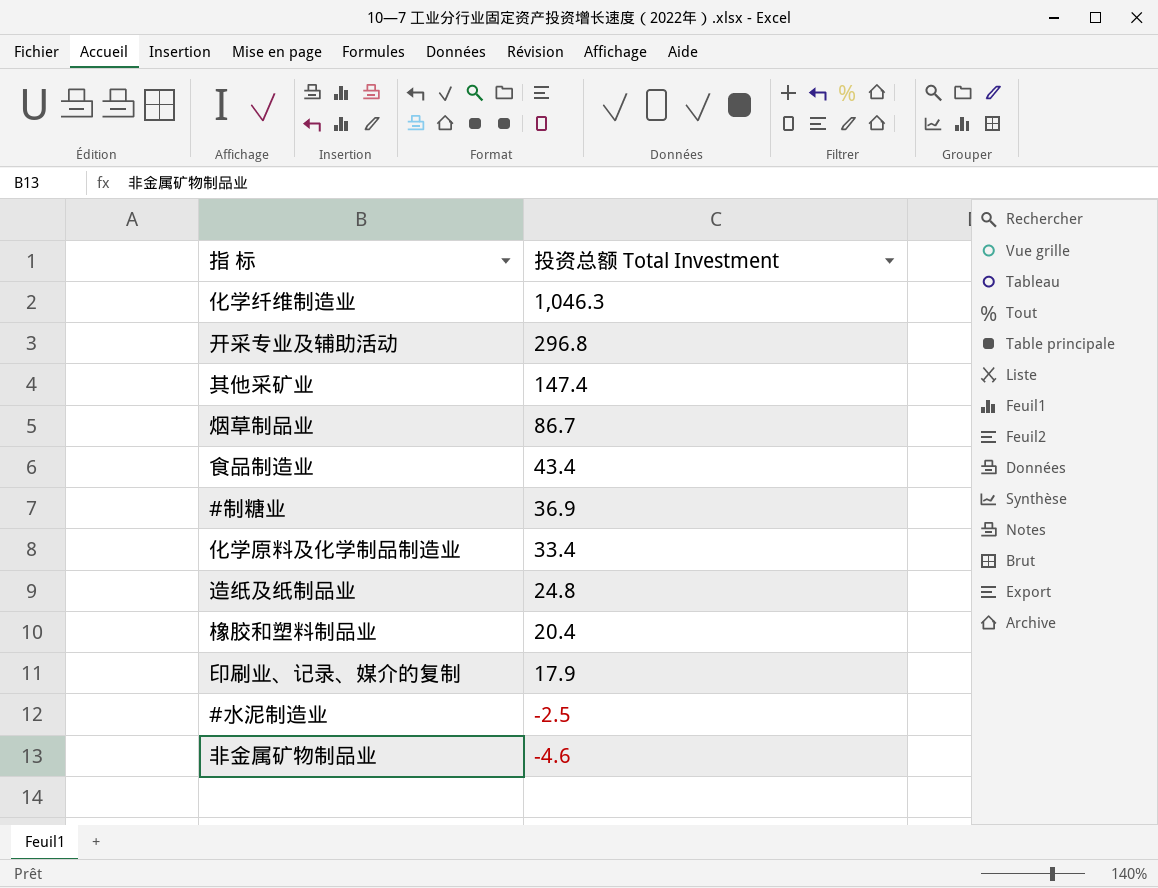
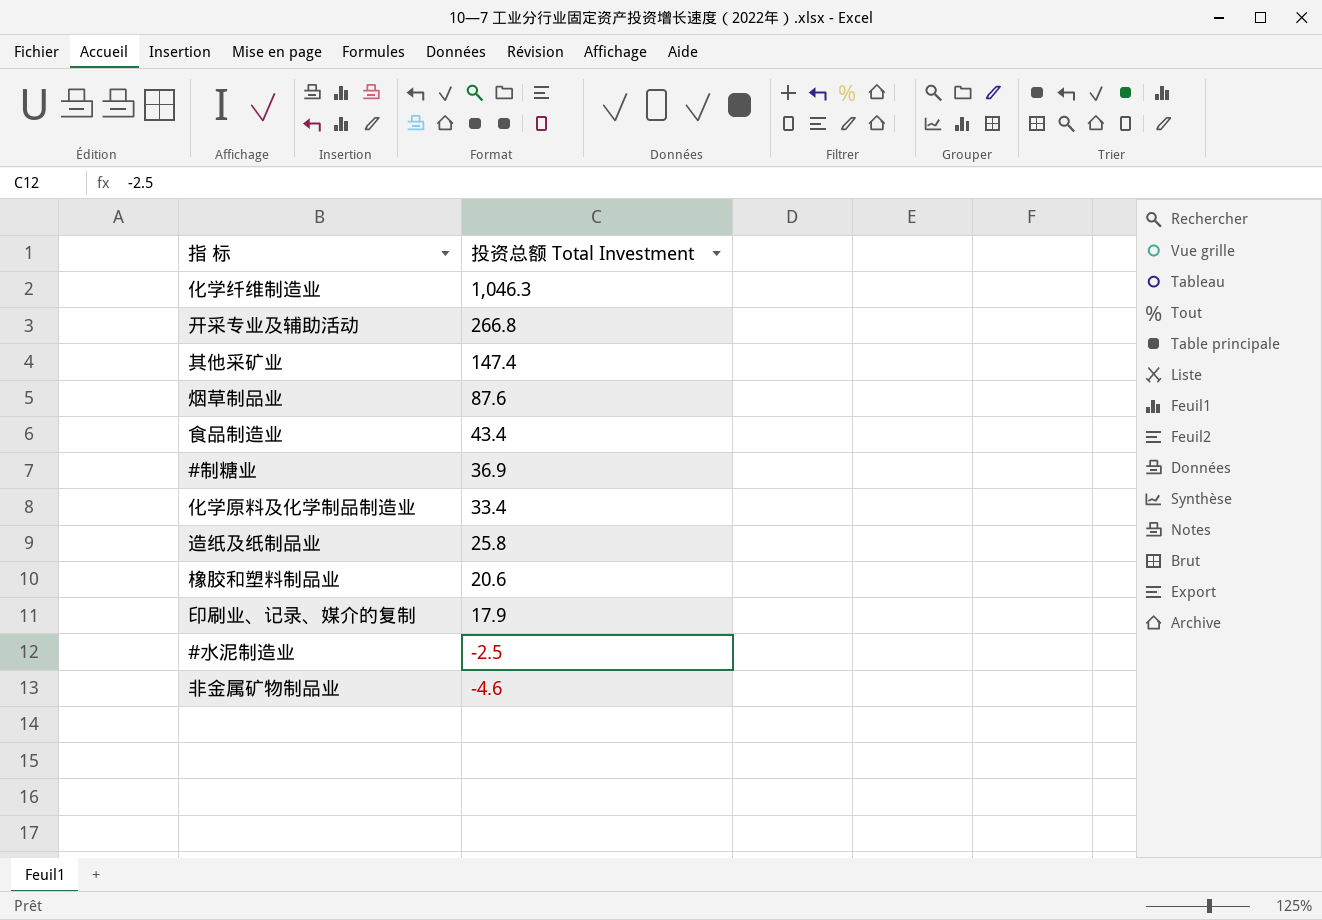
开采专业及辅助活动 | 投资总额 Total Investment: 296.8 -> 266.8
烟草制品业 | 投资总额 Total Investment: 86.7 -> 87.6
造纸及纸制品业 | 投资总额 Total Investment: 24.8 -> 25.8
橡胶和塑料制品业 | 投资总额 Total Investment: 20.4 -> 20.6

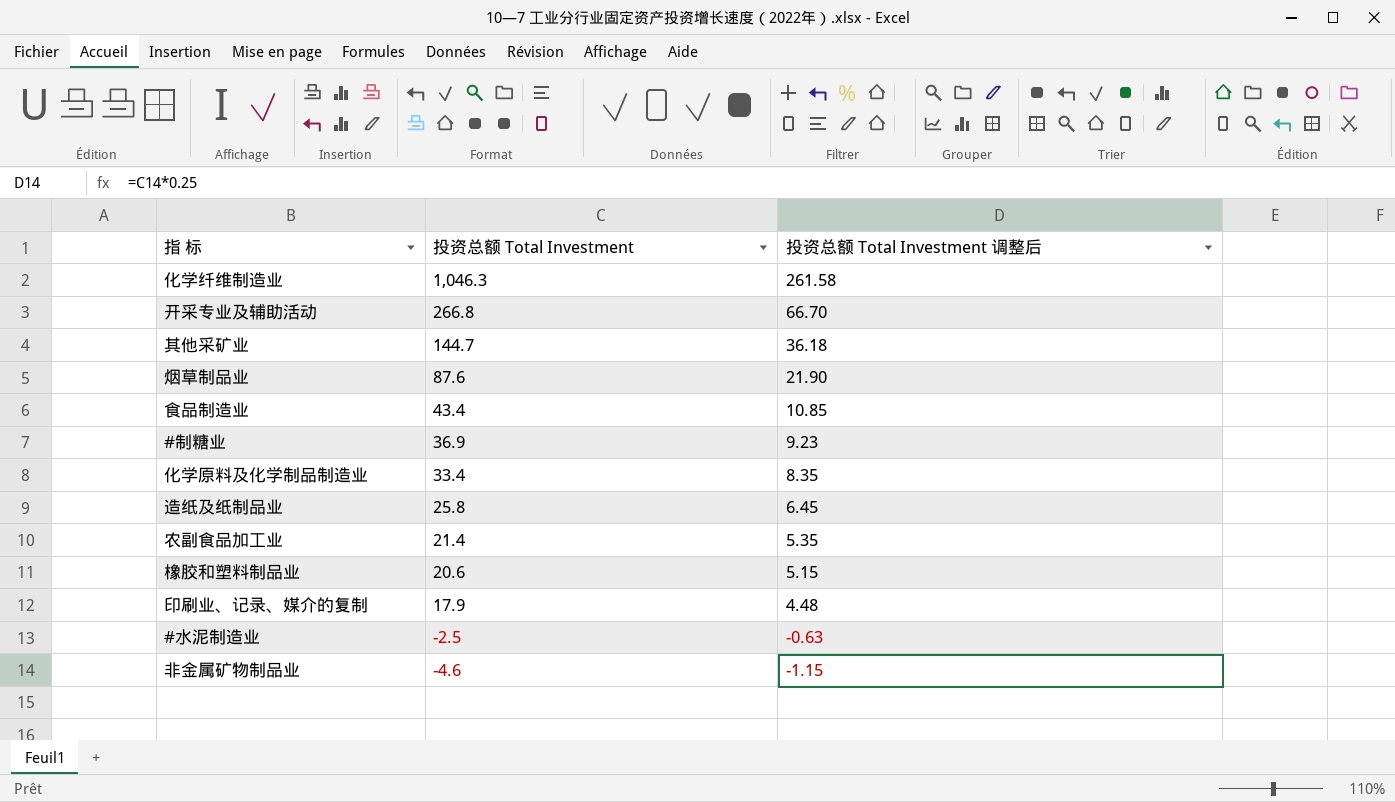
column 投资总额 Total Investment 调整后 | formula: none -> [投资总额 Total Investment] * 0.25
其他采矿业 | 投资总额 Total Investment: 147.4 -> 144.7
row 农副食品加工业: none -> 21.4 | 5.35

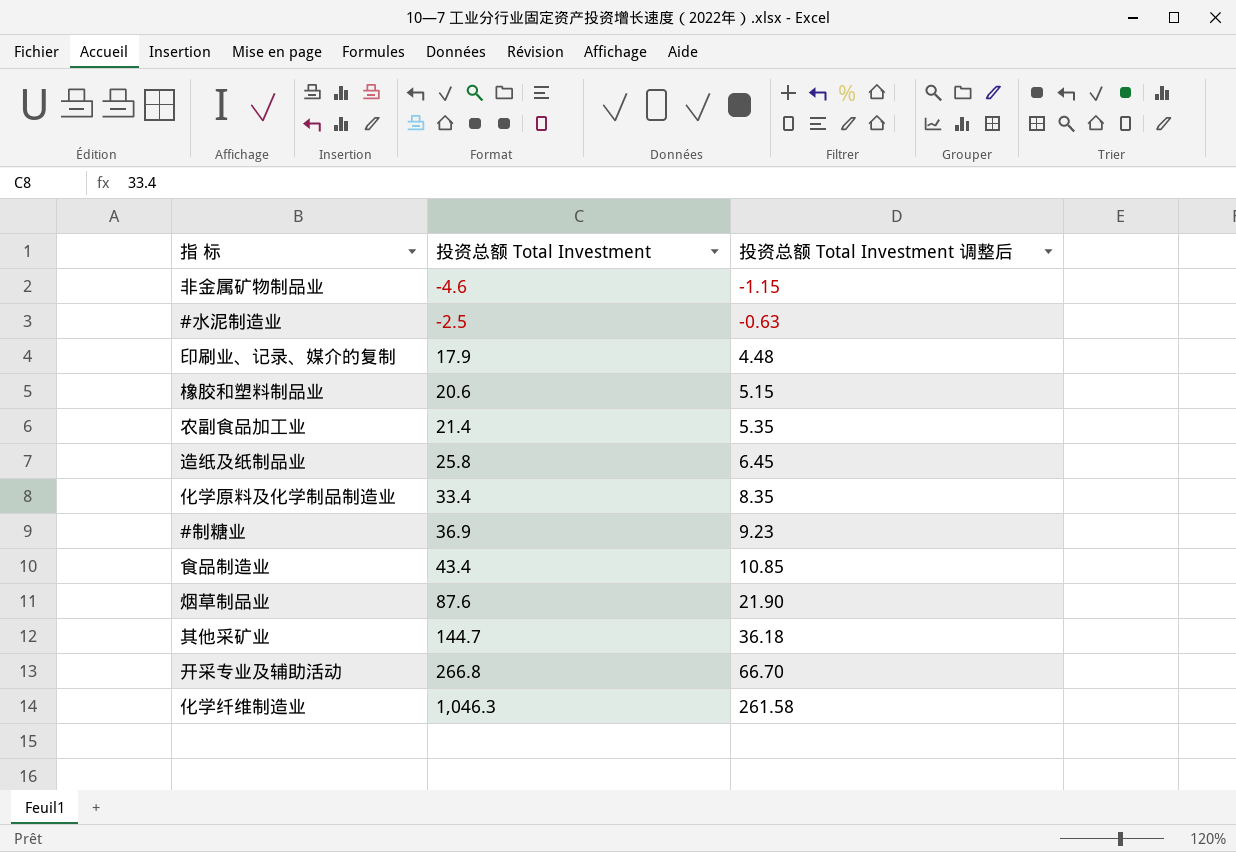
row order: 投资总额 Total Investment descending -> 投资总额 Total Investment ascending

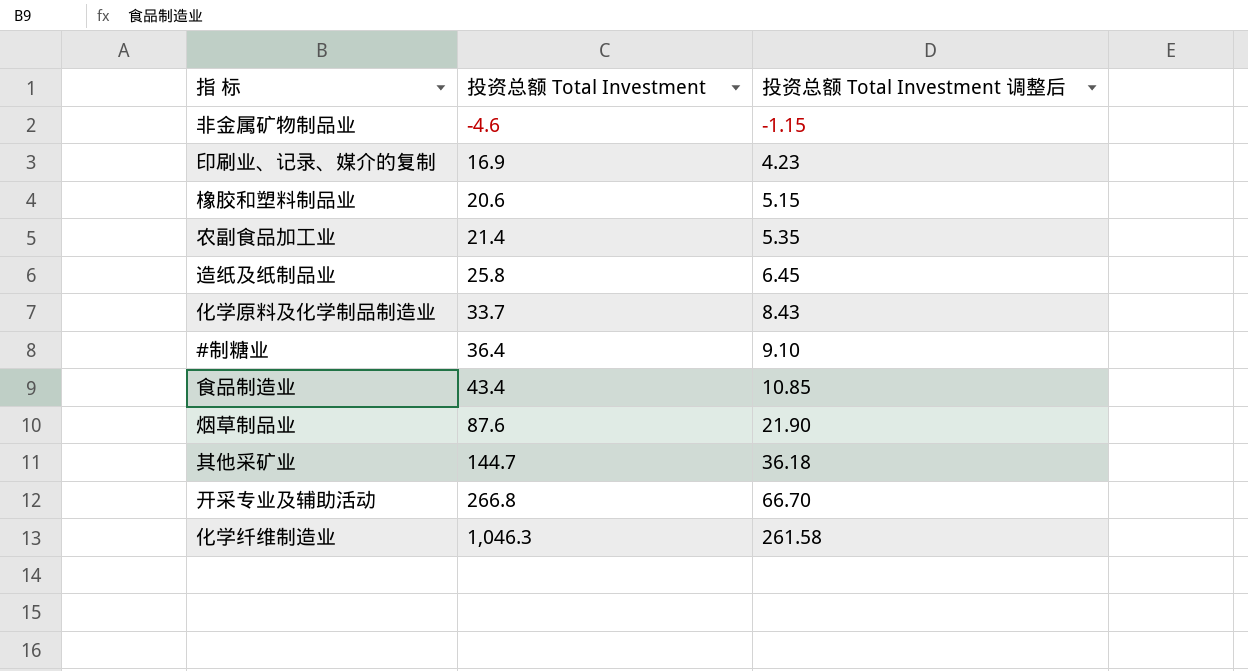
row #水泥制造业: -2.5 | -0.63 -> none
印刷业、记录、媒介的复制 | 投资总额 Total Investment: 17.9 -> 16.9
印刷业、记录、媒介的复制 | 投资总额 Total Investment 调整后: 4.48 -> 4.23
化学原料及化学制品制造业 | 投资总额 Total Investment: 33.4 -> 33.7
化学原料及化学制品制造业 | 投资总额 Total Investment 调整后: 8.35 -> 8.43
#制糖业 | 投资总额 Total Investment: 36.9 -> 36.4
#制糖业 | 投资总额 Total Investment 调整后: 9.23 -> 9.10

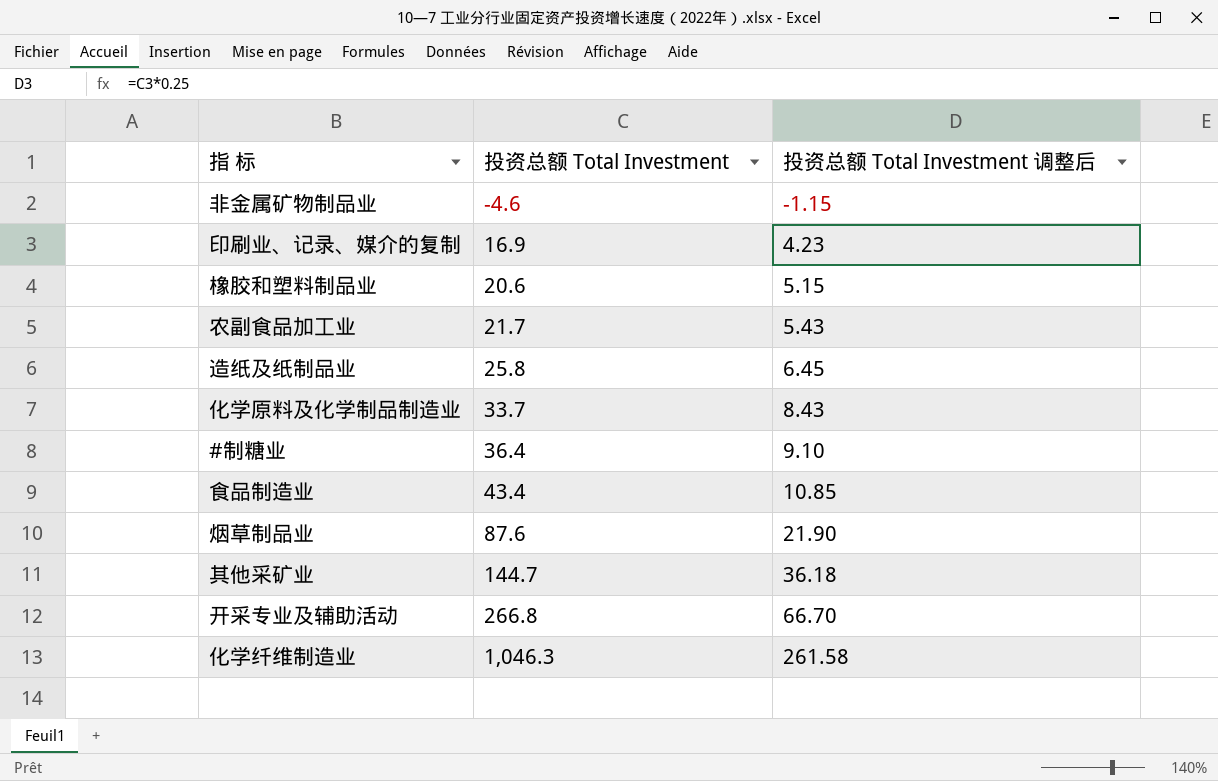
农副食品加工业 | 投资总额 Total Investment: 21.4 -> 21.7
农副食品加工业 | 投资总额 Total Investment 调整后: 5.35 -> 5.43

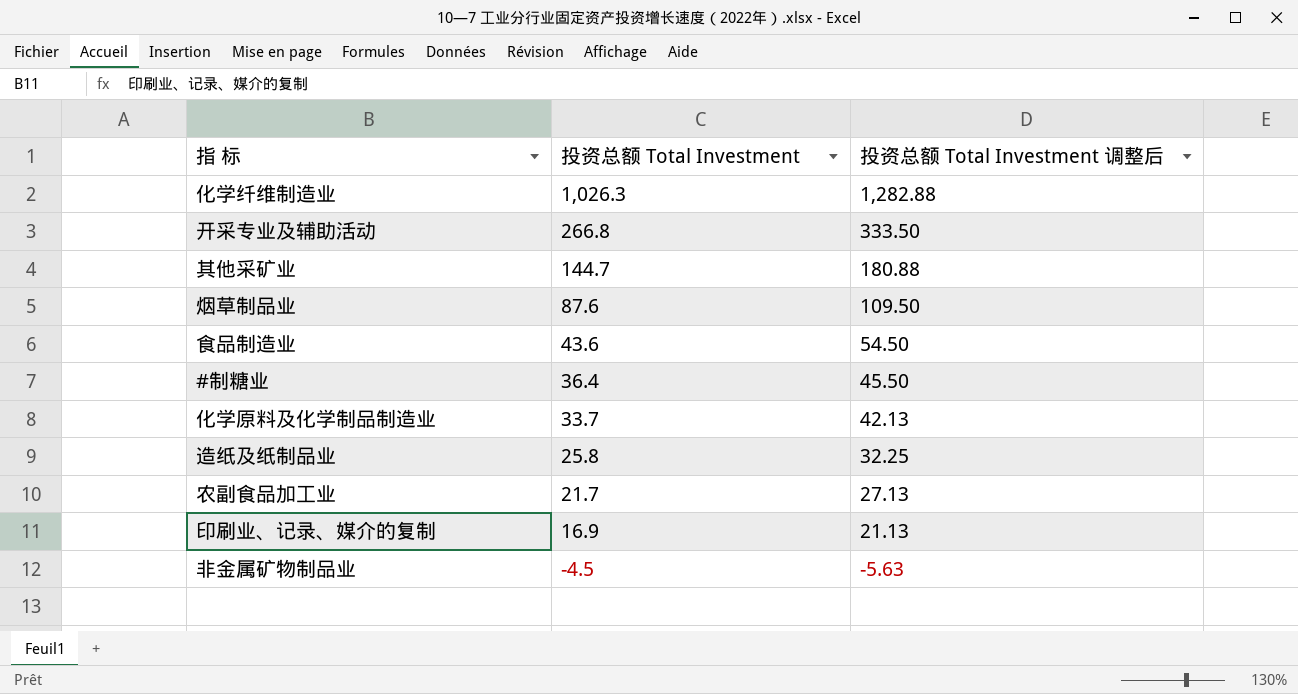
row order: 投资总额 Total Investment ascending -> 投资总额 Total Investment descending
column 投资总额 Total Investment 调整后 | formula: [投资总额 Total Investment] * 0.25 -> [投资总额 Total Investment] * 1.25
row 橡胶和塑料制品业: 20.6 | 5.15 -> none
化学纤维制造业 | 投资总额 Total Investment: 1,046.3 -> 1,026.3
食品制造业 | 投资总额 Total Investment: 43.4 -> 43.6
非金属矿物制品业 | 投资总额 Total Investment: -4.6 -> -4.5

